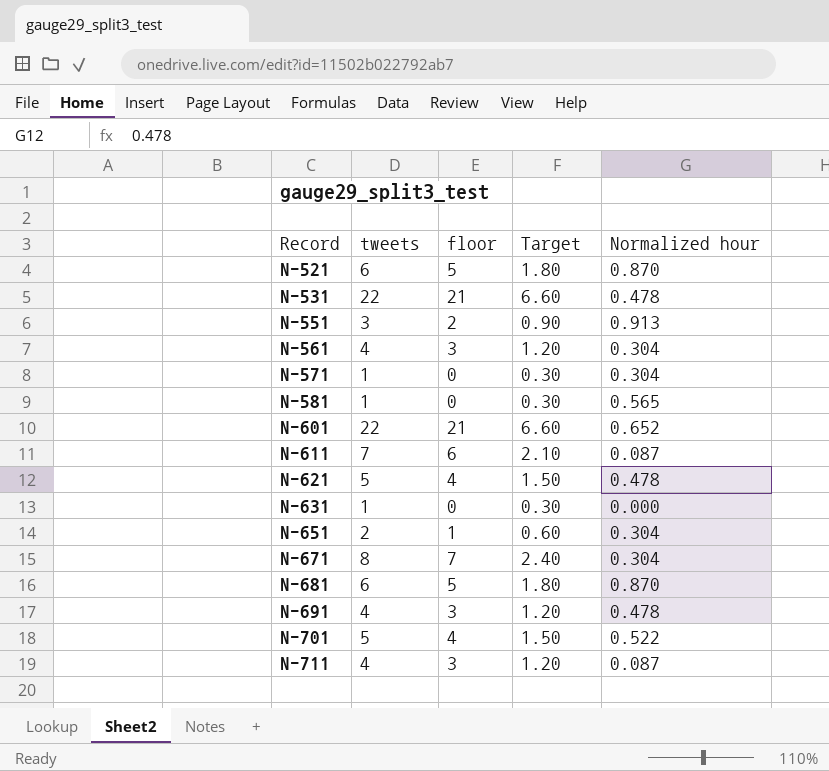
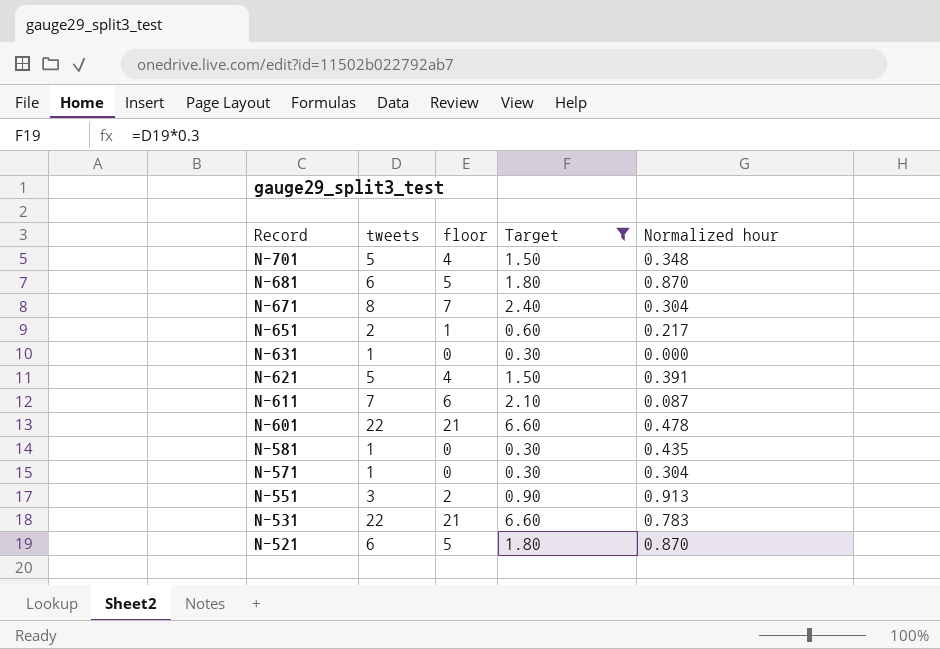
filter: none -> Target != 1.20
row order: Record ascending -> Record descending
N-701 | Normalized hour: 0.522 -> 0.348
N-651 | Normalized hour: 0.304 -> 0.217
N-621 | Normalized hour: 0.478 -> 0.391
N-601 | Normalized hour: 0.652 -> 0.478
N-581 | Normalized hour: 0.565 -> 0.435
N-531 | Normalized hour: 0.478 -> 0.783

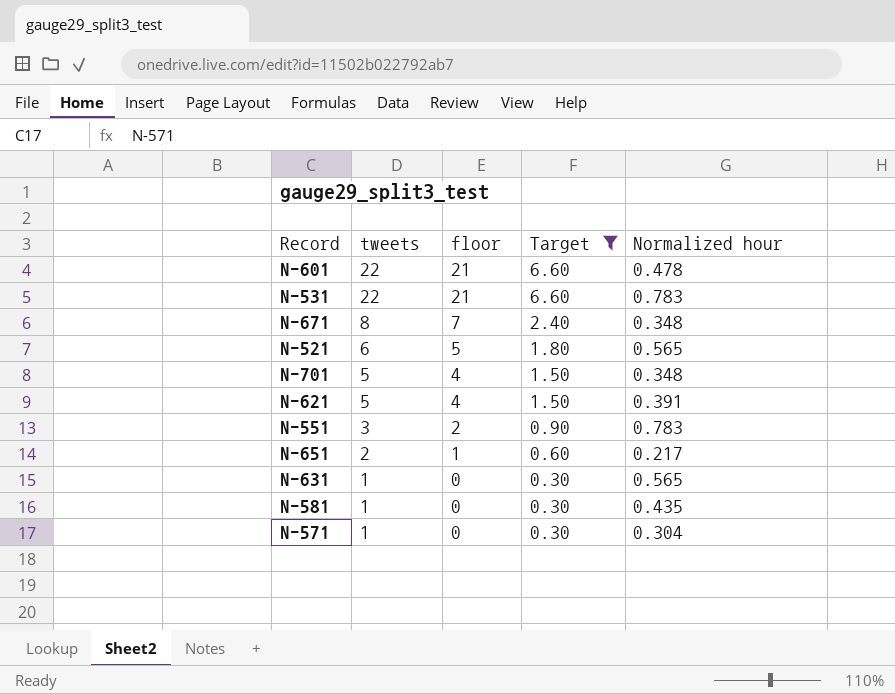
row order: Record descending -> tweets descending
row N-681: 6 | 5 | 1.80 | 0.870 -> none
row N-611: 7 | 6 | 2.10 | 0.087 -> none
N-671 | Normalized hour: 0.304 -> 0.348
N-521 | Normalized hour: 0.870 -> 0.565
N-551 | Normalized hour: 0.913 -> 0.783
N-631 | Normalized hour: 0.000 -> 0.565

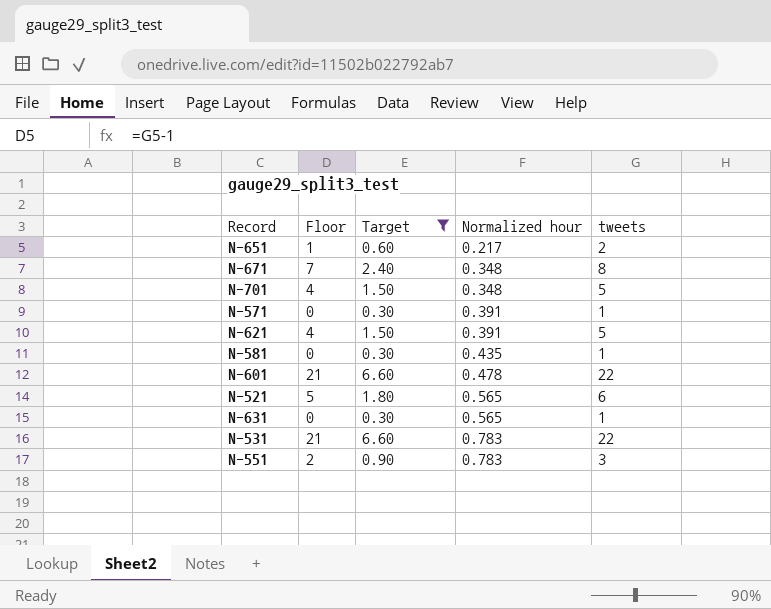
row order: tweets descending -> Normalized hour ascending
column name: floor -> Floor
column tweets | position: 2 -> 5
N-571 | Normalized hour: 0.304 -> 0.391

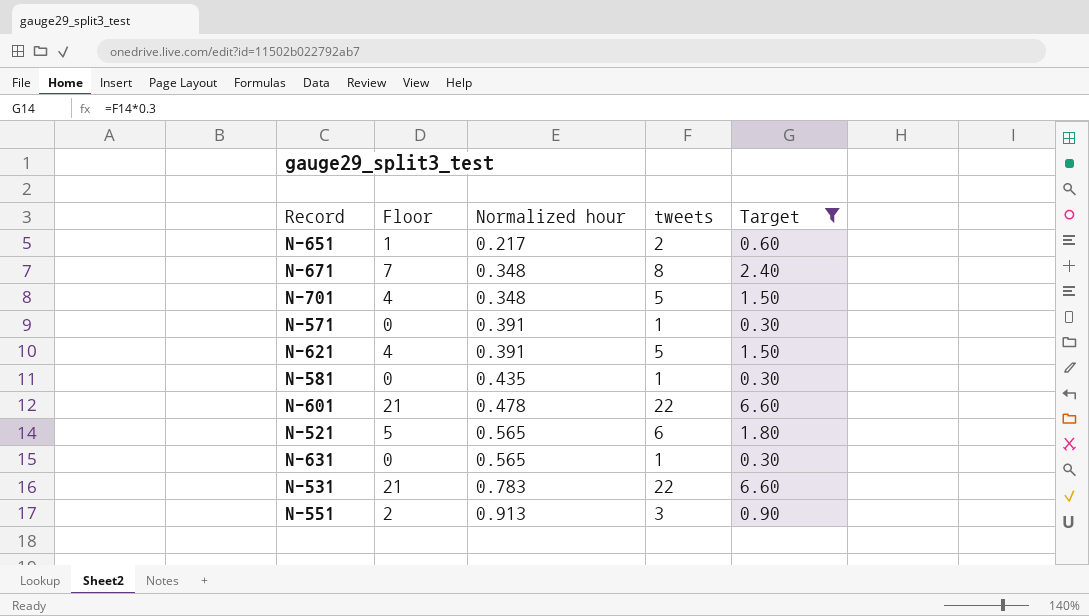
column Target | position: 3 -> 5
N-551 | Normalized hour: 0.783 -> 0.913

